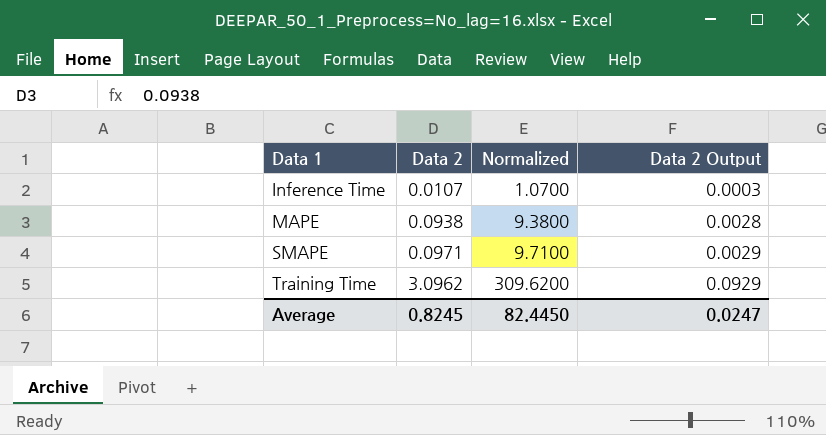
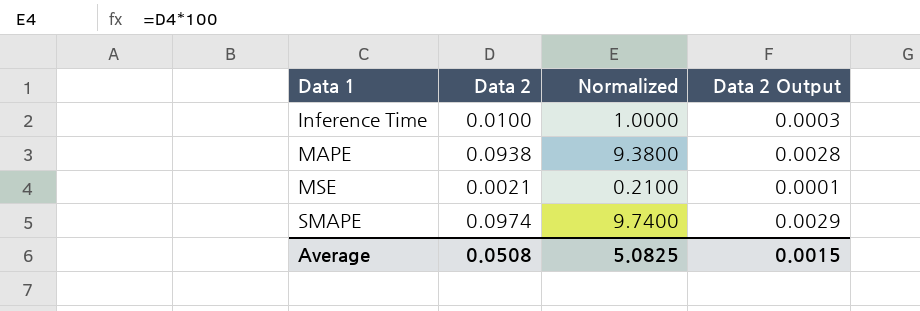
row Training Time: 3.0962 | 309.6200 | 0.0929 -> none
Inference Time | Data 2: 0.0107 -> 0.0100
Inference Time | Normalized: 1.0700 -> 1.0000
row MSE: none -> 0.0021 | 0.2100 | 0.0001
SMAPE | Data 2: 0.0971 -> 0.0974
SMAPE | Normalized: 9.7100 -> 9.7400
Average | Data 2: 0.8245 -> 0.0508
Average | Normalized: 82.4450 -> 5.0825
Average | Data 2 Output: 0.0247 -> 0.0015

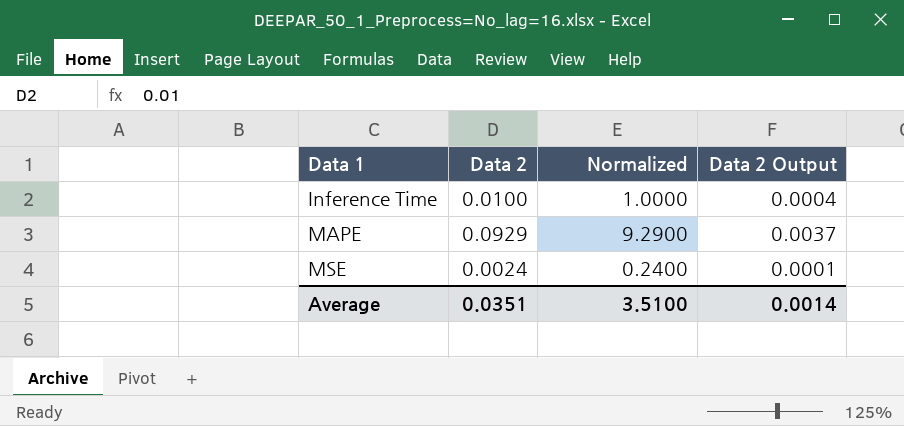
column Data 2 Output | formula: [Data 2] * 0.03 -> [Data 2] * 0.04
row SMAPE: 0.0974 | 9.7400 | 0.0029 -> none
MAPE | Data 2: 0.0938 -> 0.0929
MAPE | Normalized: 9.3800 -> 9.2900
MSE | Data 2: 0.0021 -> 0.0024
MSE | Normalized: 0.2100 -> 0.2400
Average | Data 2: 0.0508 -> 0.0351
Average | Normalized: 5.0825 -> 3.5100
Average | Data 2 Output: 0.0015 -> 0.0014

